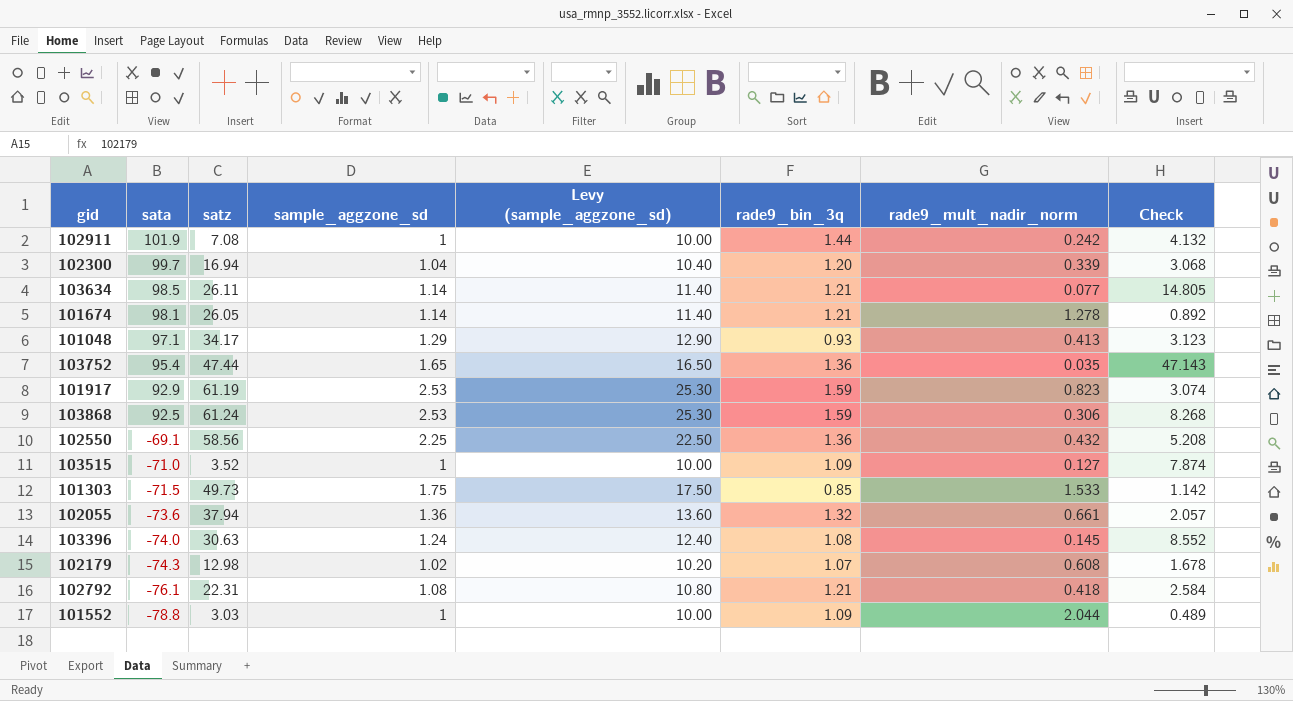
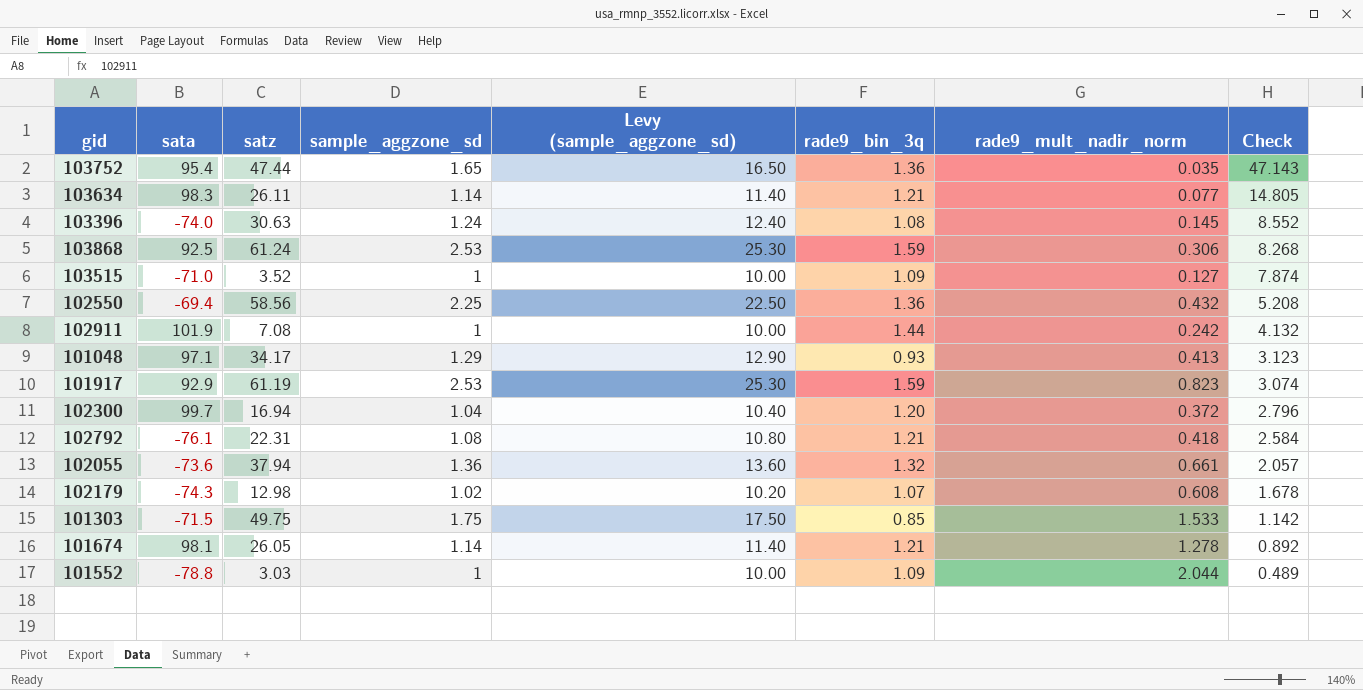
row order: sata descending -> Check descending
103634 | sata: 98.5 -> 98.3
102550 | sata: -69.1 -> -69.4
102300 | rade9_mult_nadir_norm: 0.339 -> 0.372
102300 | Check: 3.068 -> 2.796
101303 | satz: 49.73 -> 49.75

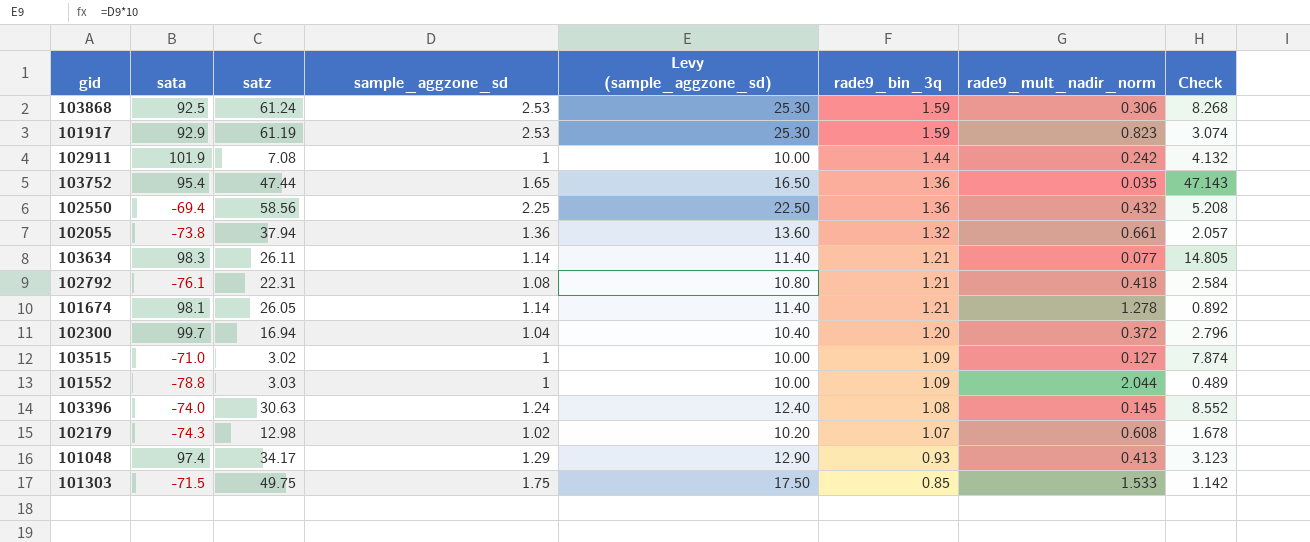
row order: Check descending -> rade9_bin_3q descending
102055 | sata: -73.6 -> -73.8
103515 | satz: 3.52 -> 3.02
101048 | sata: 97.1 -> 97.4

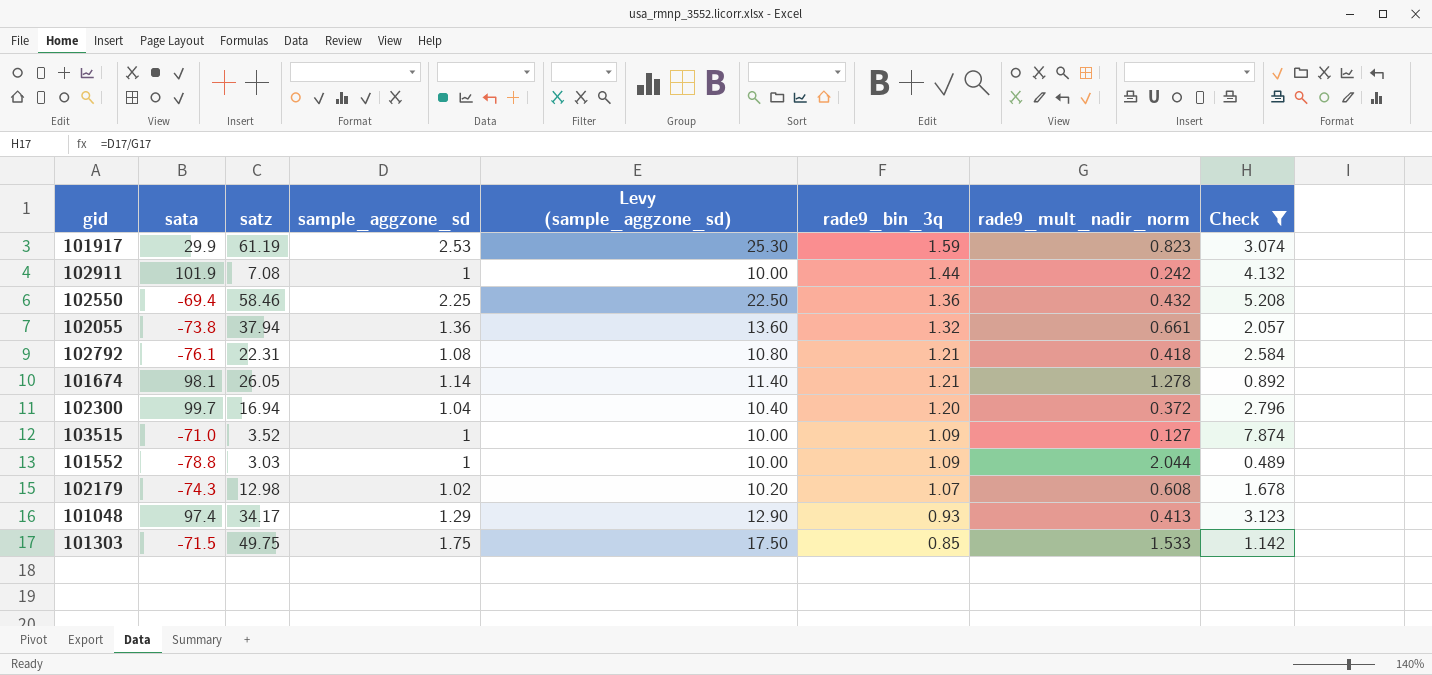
filter: none -> Check <= 7.874
101917 | sata: 92.9 -> 29.9
102550 | satz: 58.56 -> 58.46
103515 | satz: 3.02 -> 3.52

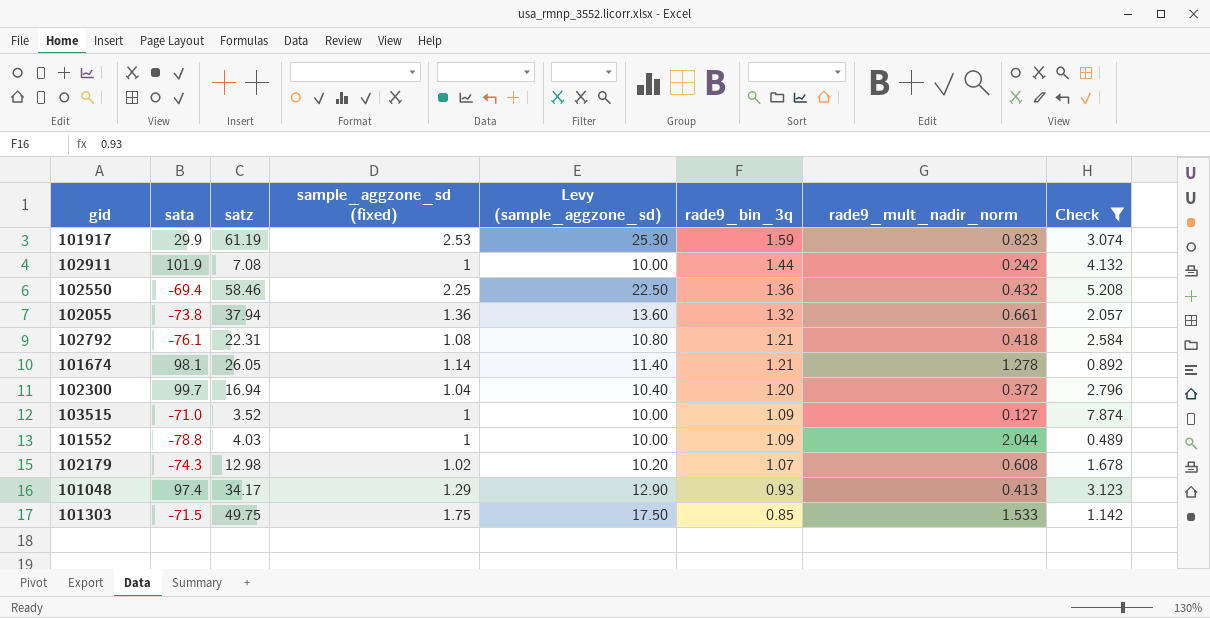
column name: sample_aggzone_sd -> sample_aggzone_sd (fixed)
101552 | satz: 3.03 -> 4.03

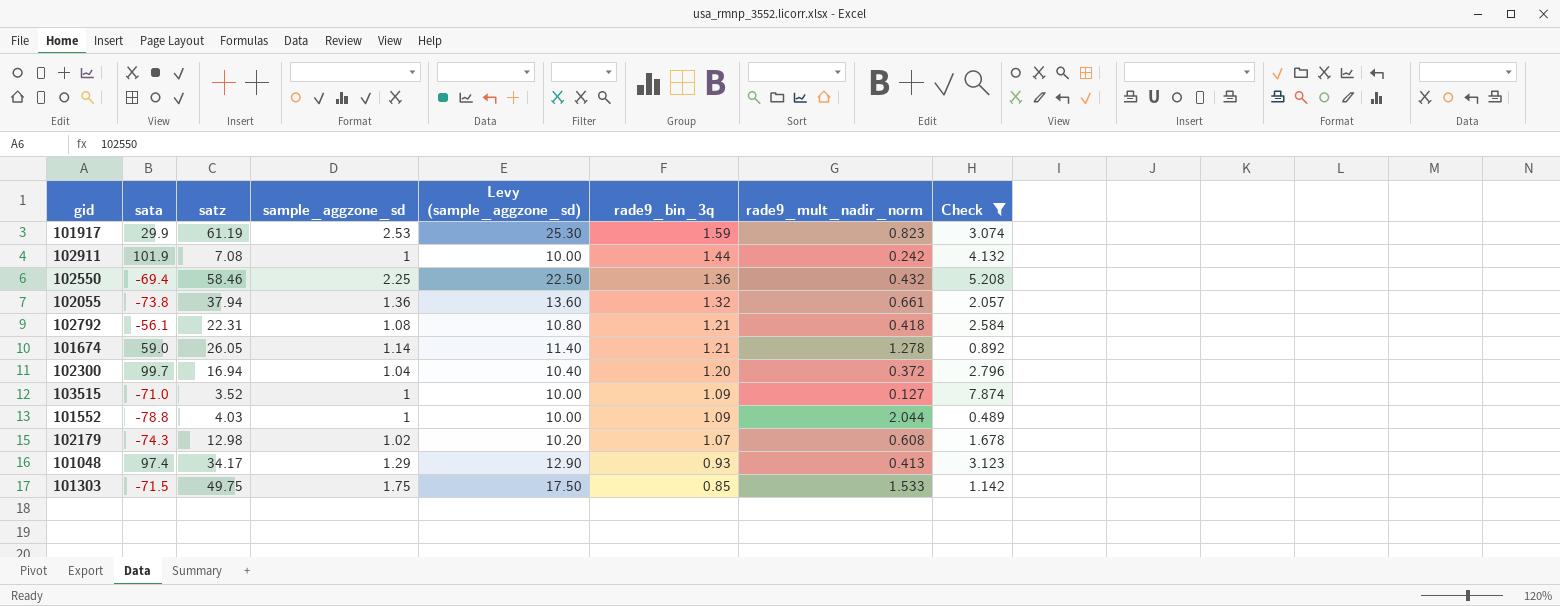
column name: sample_aggzone_sd (fixed) -> sample_aggzone_sd
102792 | sata: -76.1 -> -56.1
101674 | sata: 98.1 -> 59.0

